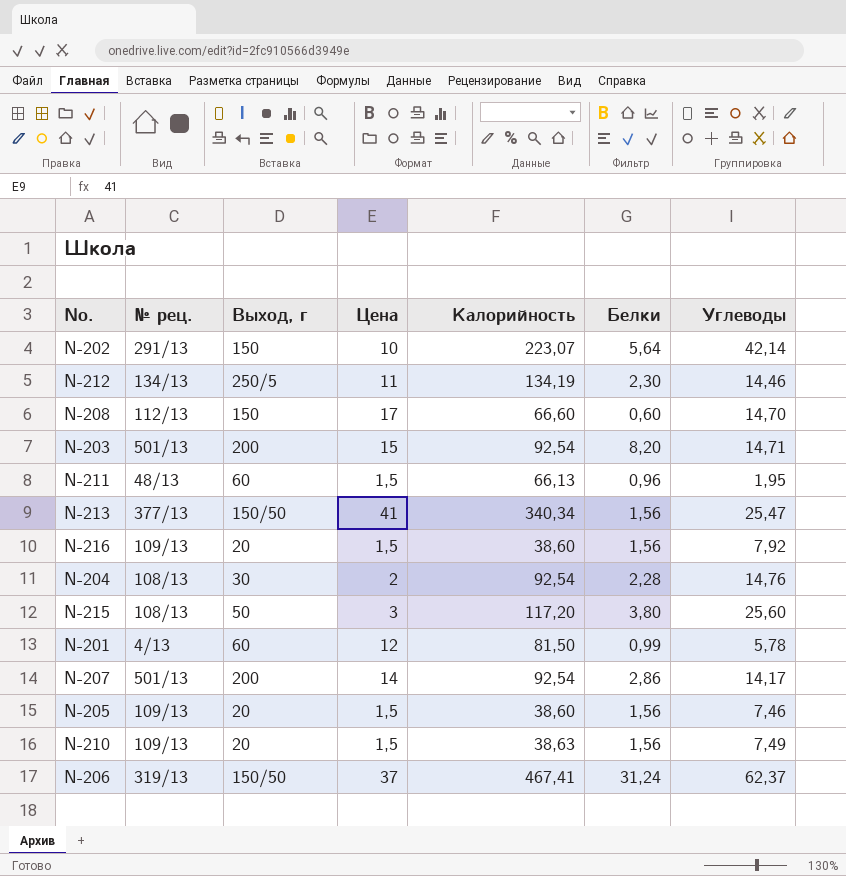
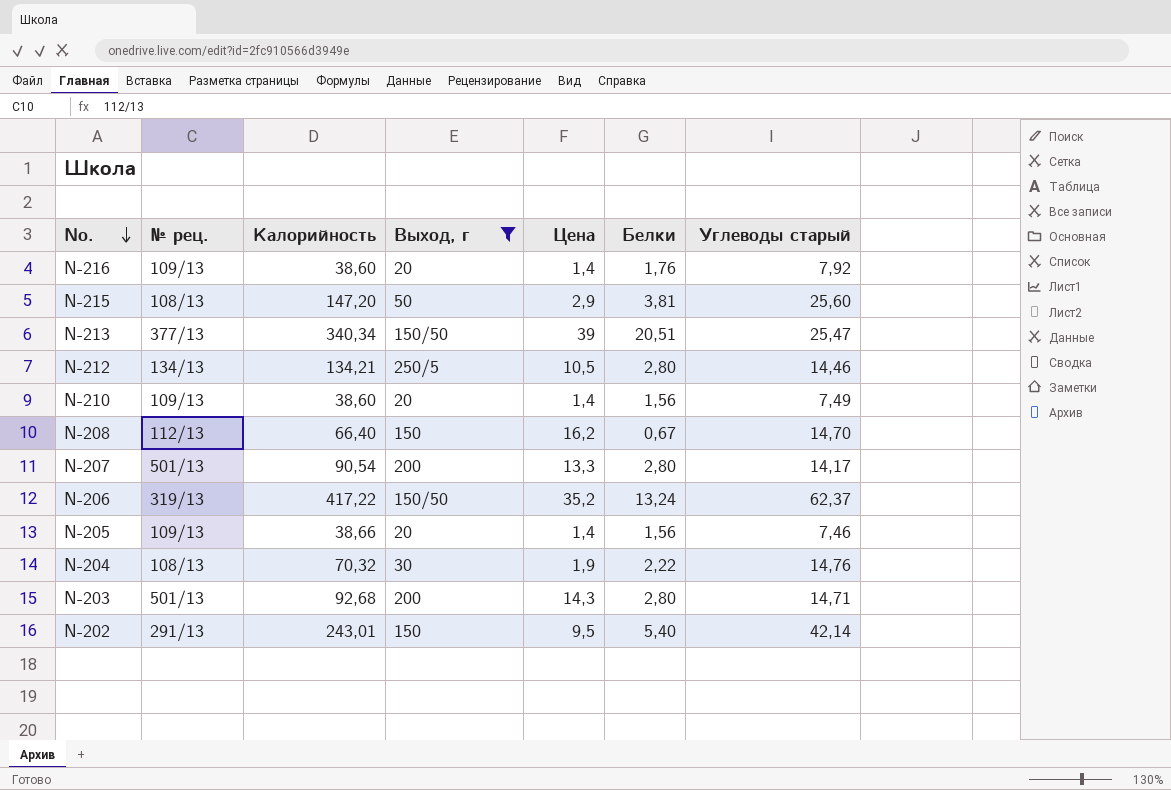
filter: none -> Выход, г != 60
row order: none -> No. descending
column Калорийность | position: 5 -> 3
column name: Углеводы -> Углеводы старый
N-216 | Цена: 1,5 -> 1,4
N-216 | Белки: 1,56 -> 1,76
N-215 | Калорийность: 117,20 -> 147,20
N-215 | Цена: 3 -> 2,9
N-215 | Белки: 3,80 -> 3,81
N-213 | Цена: 41 -> 39
N-213 | Белки: 1,56 -> 20,51
N-212 | Калорийность: 134,19 -> 134,21
N-212 | Цена: 11 -> 10,5
N-212 | Белки: 2,30 -> 2,80
N-210 | Калорийность: 38,63 -> 38,60
N-210 | Цена: 1,5 -> 1,4
N-208 | Калорийность: 66,60 -> 66,40
N-208 | Цена: 17 -> 16,2
N-208 | Белки: 0,60 -> 0,67
N-207 | Калорийность: 92,54 -> 90,54
N-207 | Цена: 14 -> 13,3
N-207 | Белки: 2,86 -> 2,80
N-206 | Калорийность: 467,41 -> 417,22
N-206 | Цена: 37 -> 35,2
N-206 | Белки: 31,24 -> 13,24
N-205 | Калорийность: 38,60 -> 38,66
N-205 | Цена: 1,5 -> 1,4
N-204 | Калорийность: 92,54 -> 70,32
N-204 | Цена: 2 -> 1,9
N-204 | Белки: 2,28 -> 2,22
N-203 | Калорийность: 92,54 -> 92,68
N-203 | Цена: 15 -> 14,3
N-203 | Белки: 8,20 -> 2,80
N-202 | Калорийность: 223,07 -> 243,01
N-202 | Цена: 10 -> 9,5
N-202 | Белки: 5,64 -> 5,40

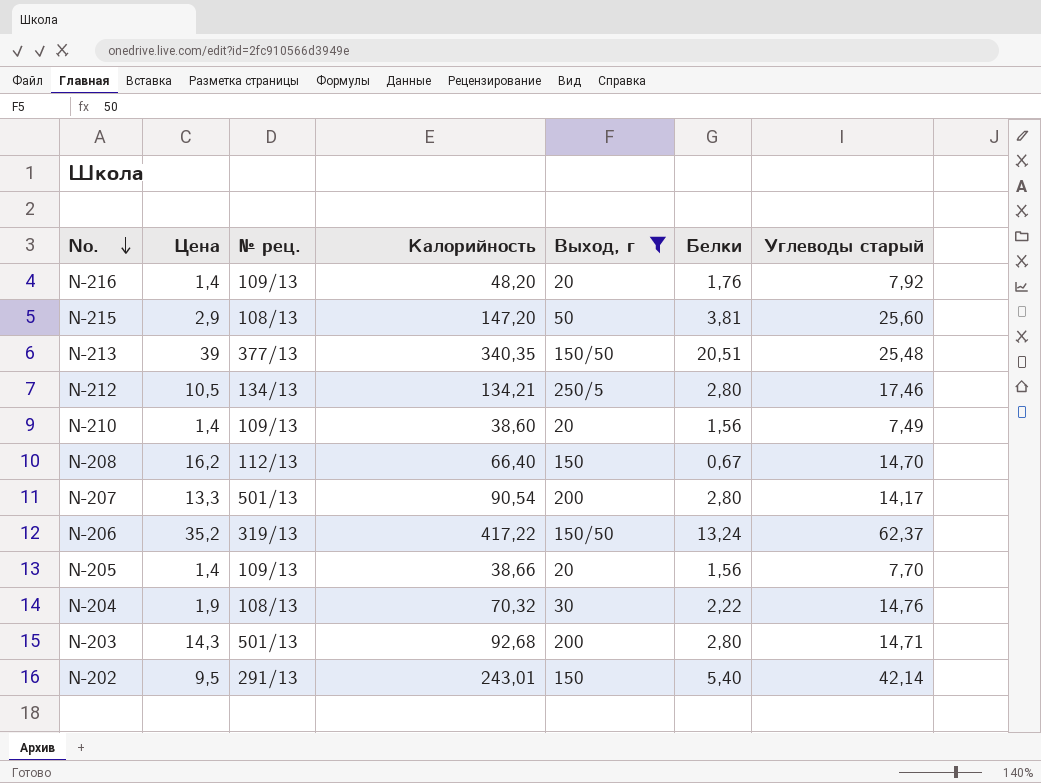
column Цена | position: 5 -> 2
N-216 | Калорийность: 38,60 -> 48,20
N-213 | Калорийность: 340,34 -> 340,35
N-213 | Углеводы старый: 25,47 -> 25,48
N-212 | Углеводы старый: 14,46 -> 17,46
N-205 | Углеводы старый: 7,46 -> 7,70

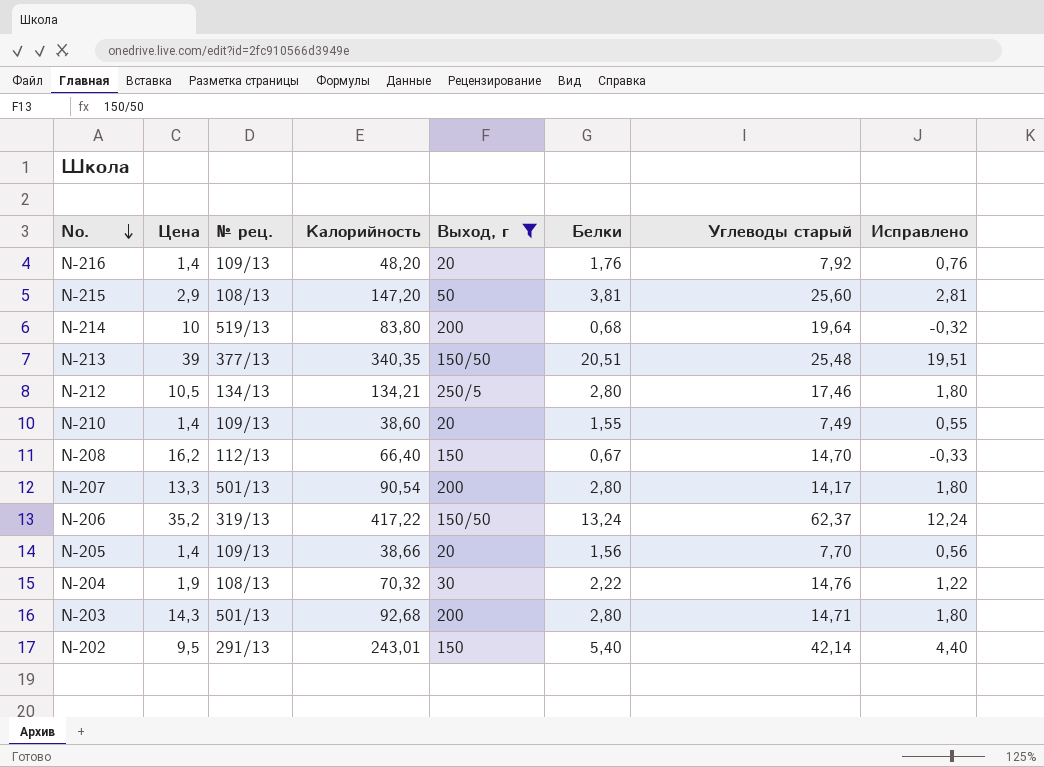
column Исправлено | formula: none -> [Белки] - 1
row N-214: none -> 10 | 519/13 | 83,80 | 200 | 0,68 | 19,64 | -0,32
N-210 | Белки: 1,56 -> 1,55

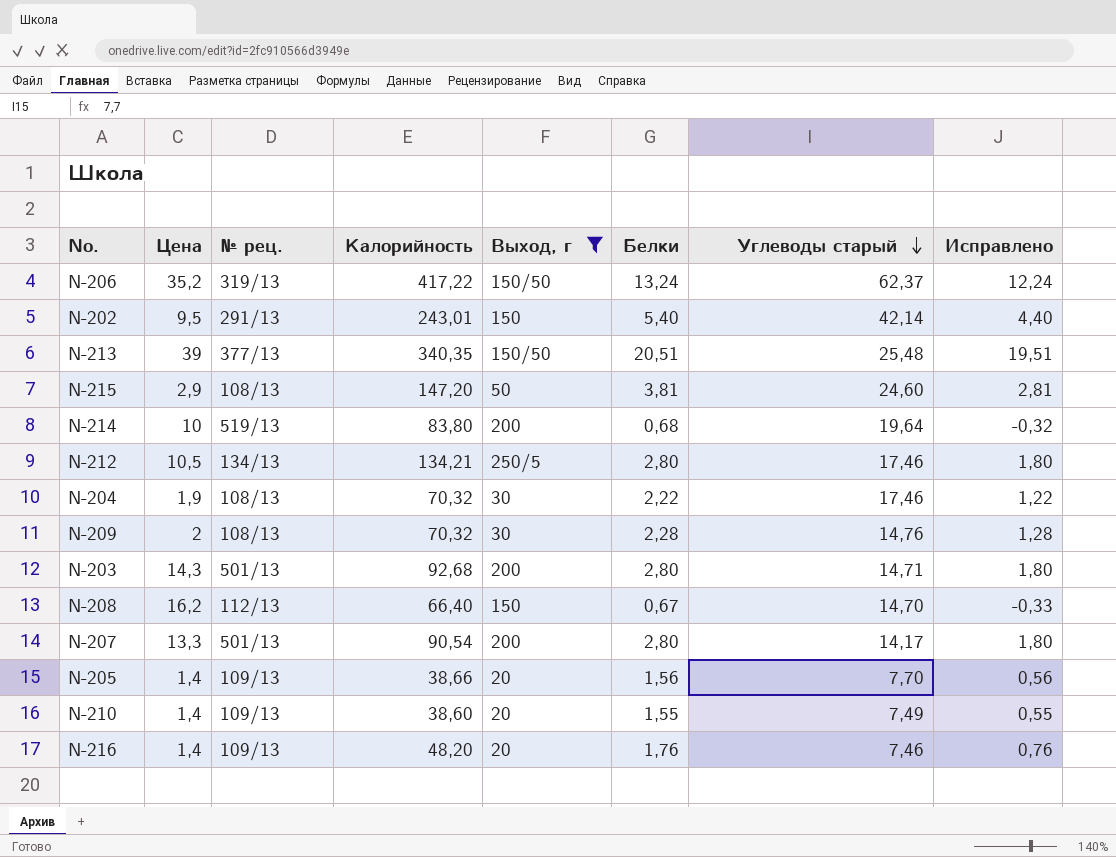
row order: No. descending -> Углеводы старый descending
N-215 | Углеводы старый: 25,60 -> 24,60
N-204 | Углеводы старый: 14,76 -> 17,46
row N-209: none -> 2 | 108/13 | 70,32 | 30 | 2,28 | 14,76 | 1,28
N-216 | Углеводы старый: 7,92 -> 7,46

